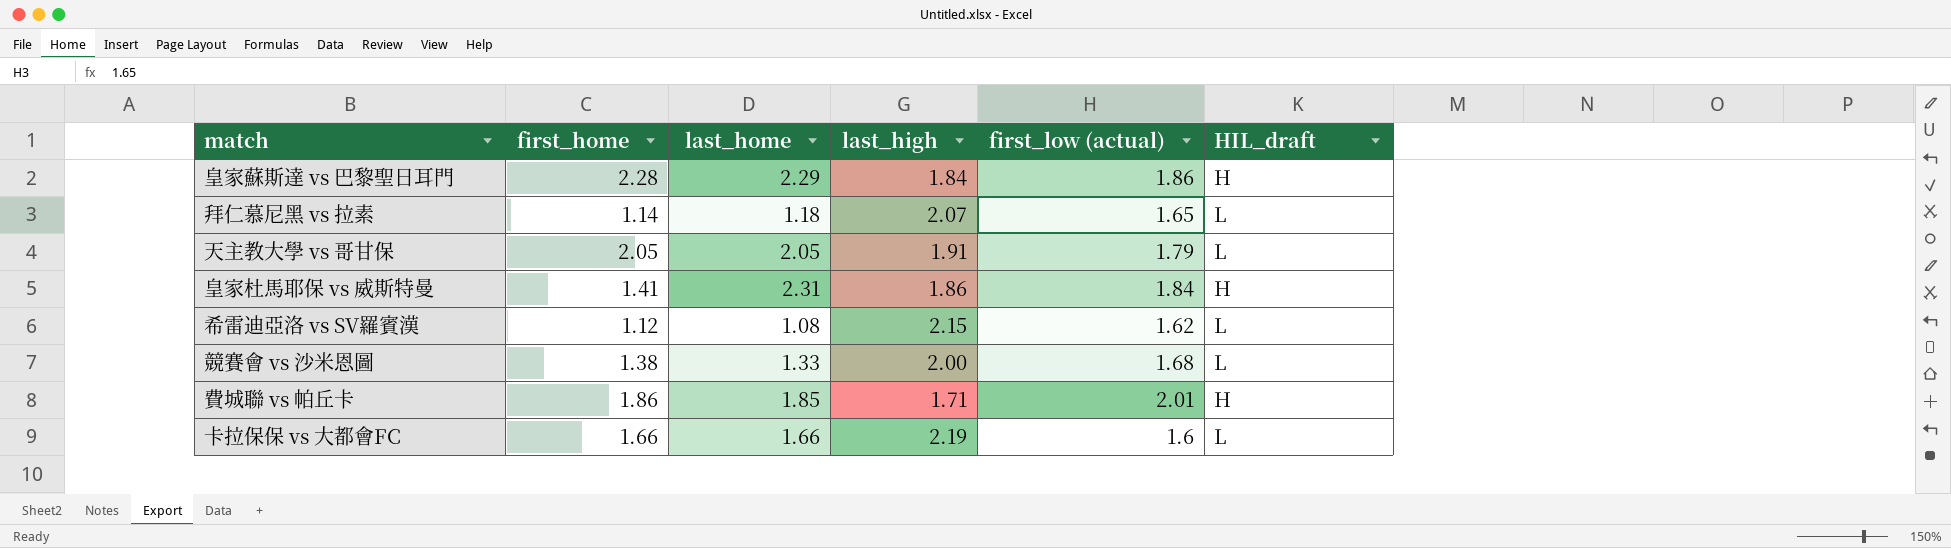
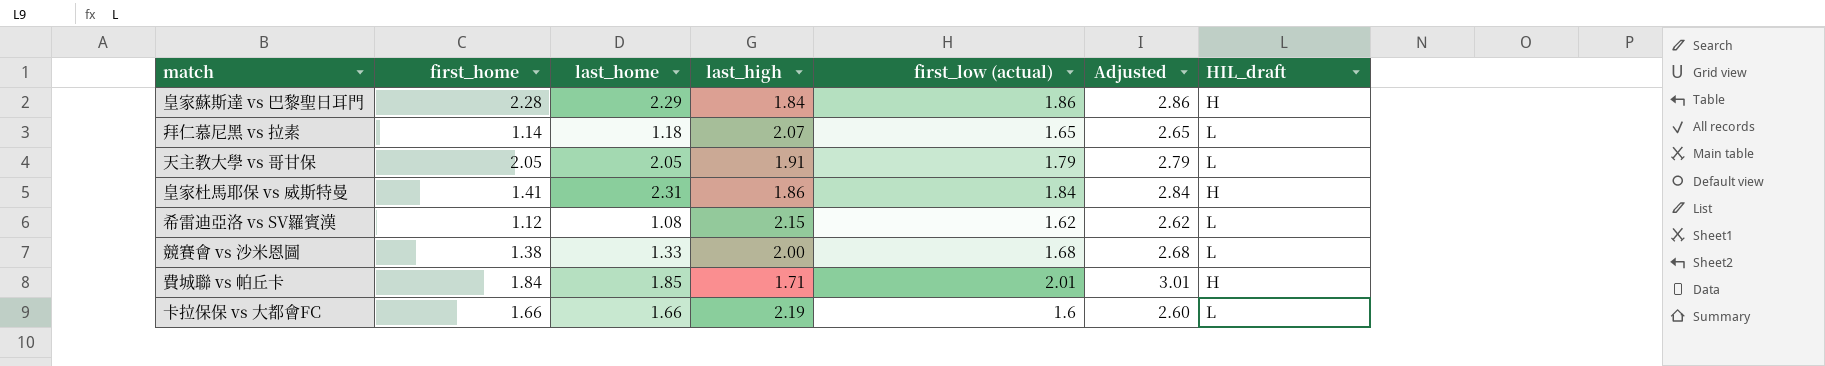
column Adjusted | formula: none -> [first_low (actual)] + 1
費城聯 vs 帕丘卡 | first_home: 1.86 -> 1.84

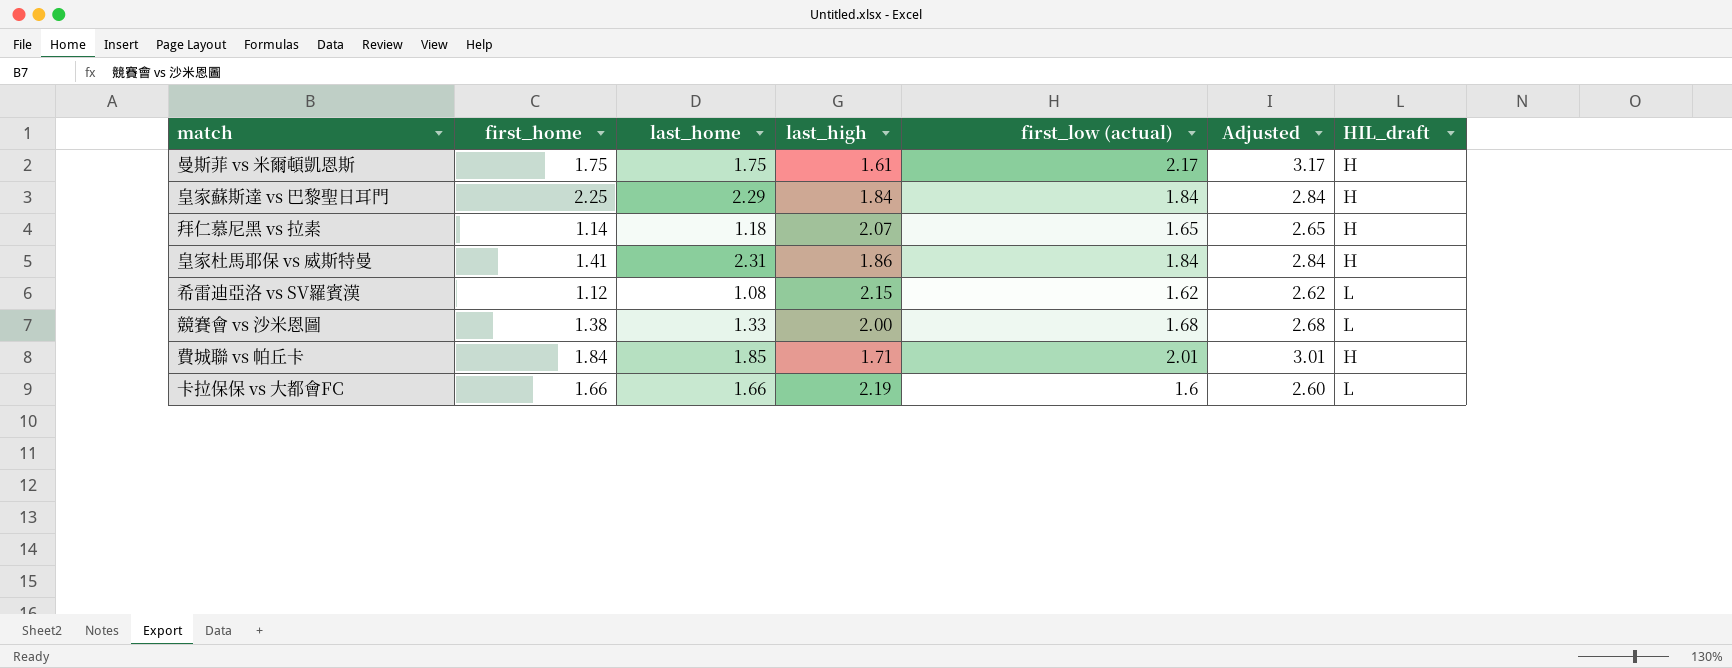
row 天主教大學 vs 哥甘保: 2.05 | 2.05 | 1.91 | 1.79 | 2.79 | L -> none
row 曼斯菲 vs 米爾頓凱恩斯: none -> 1.75 | 1.75 | 1.61 | 2.17 | 3.17 | H
皇家蘇斯達 vs 巴黎聖日耳門 | first_home: 2.28 -> 2.25
皇家蘇斯達 vs 巴黎聖日耳門 | first_low (actual): 1.86 -> 1.84
皇家蘇斯達 vs 巴黎聖日耳門 | Adjusted: 2.86 -> 2.84
拜仁慕尼黑 vs 拉素 | HIL_draft: L -> H

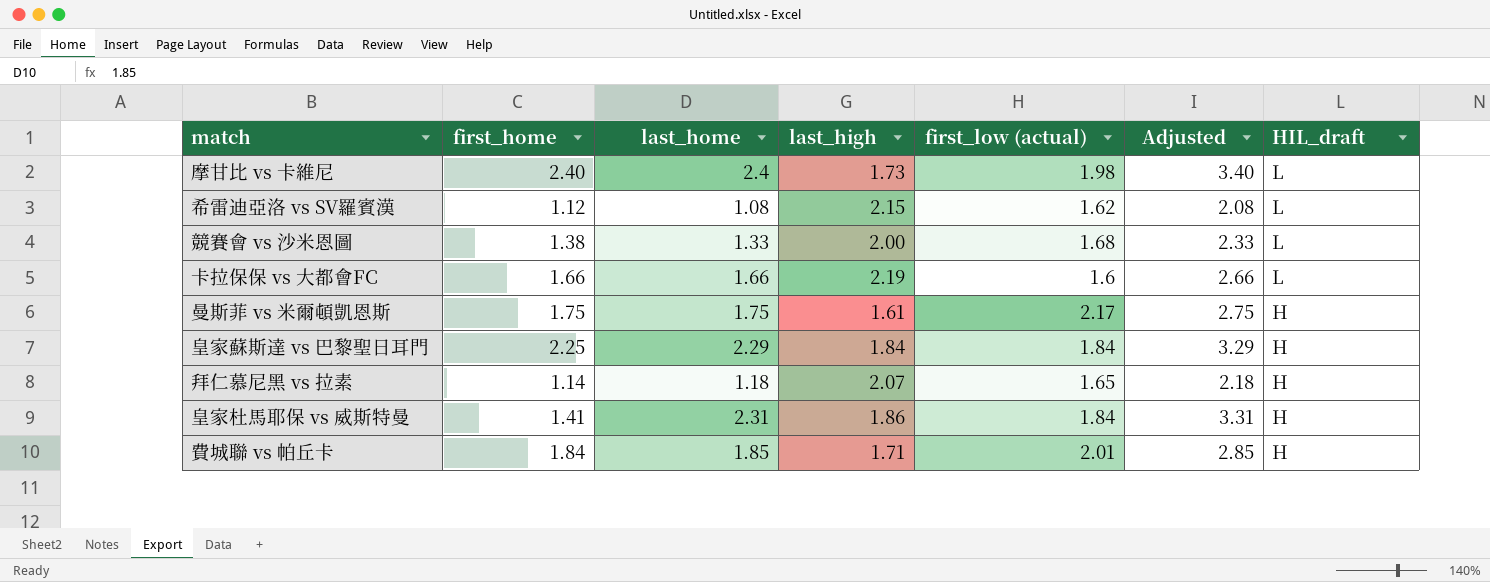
row order: none -> HIL_draft descending
column Adjusted | formula: [first_low (actual)] + 1 -> [last_home] + 1
row 摩甘比 vs 卡維尼: none -> 2.40 | 2.4 | 1.73 | 1.98 | 3.40 | L

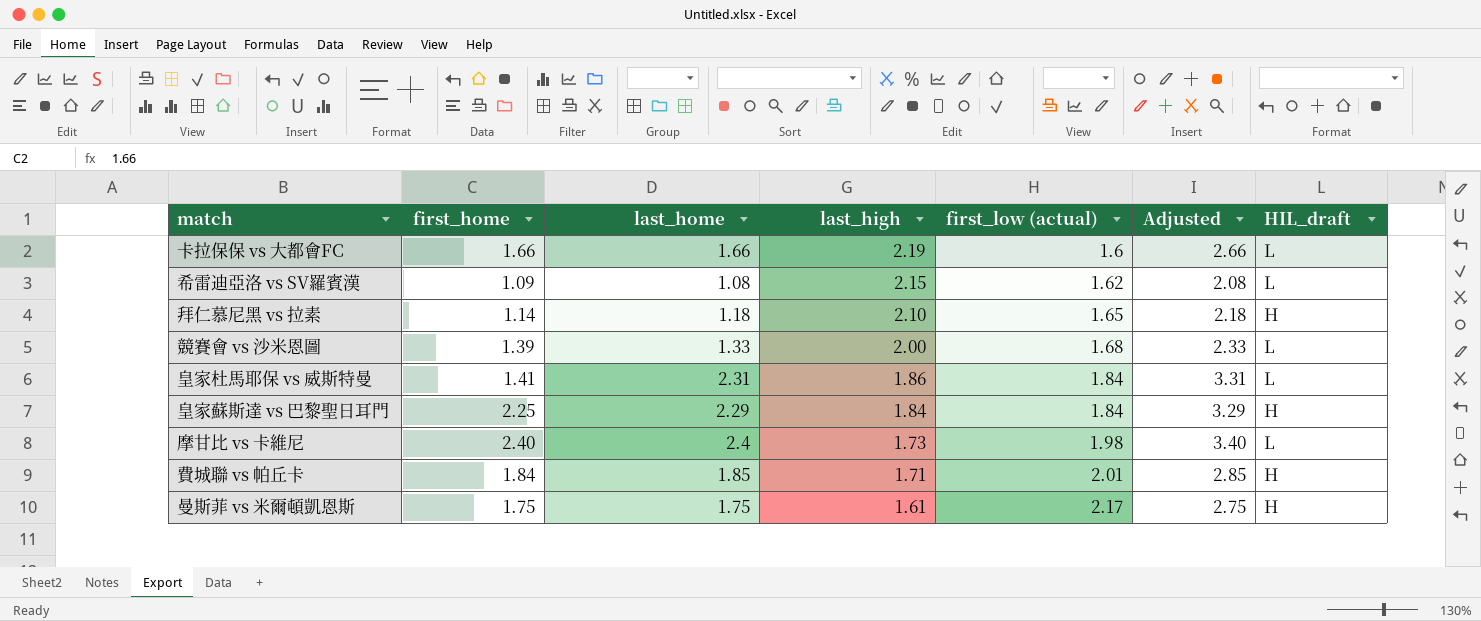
row order: HIL_draft descending -> last_high descending
希雷迪亞洛 vs SV羅賓漢 | first_home: 1.12 -> 1.09
拜仁慕尼黑 vs 拉素 | last_high: 2.07 -> 2.10
競賽會 vs 沙米恩圖 | first_home: 1.38 -> 1.39
皇家杜馬耶保 vs 威斯特曼 | HIL_draft: H -> L

